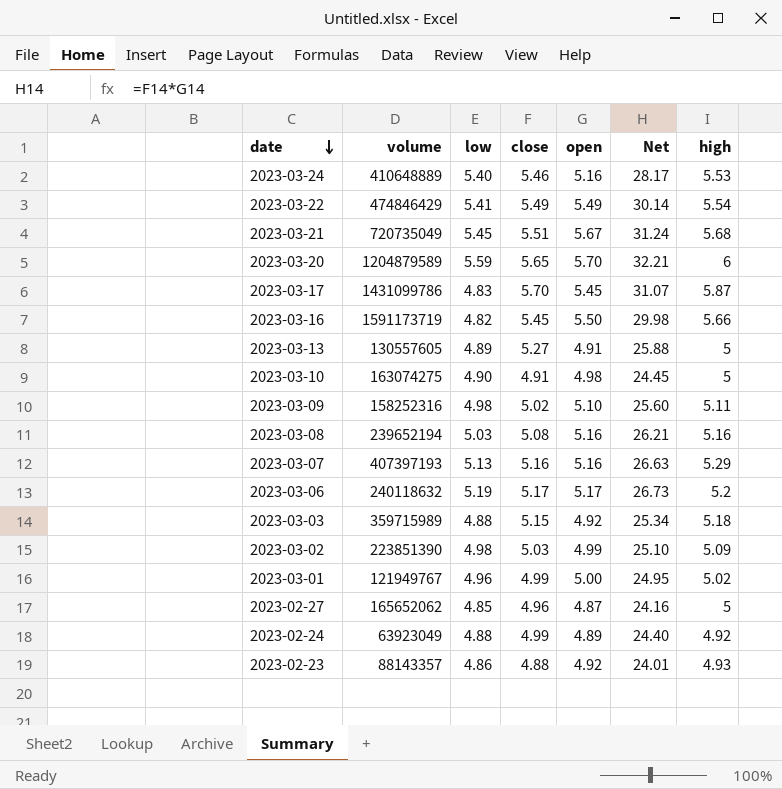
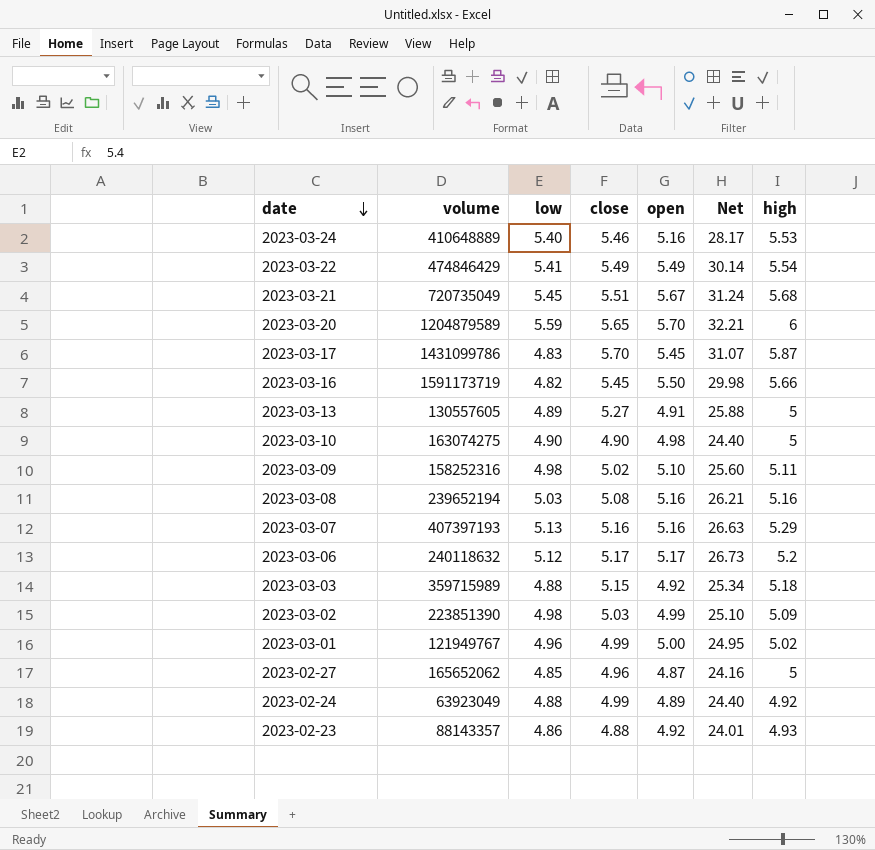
2023-03-10 | close: 4.91 -> 4.90
2023-03-10 | Net: 24.45 -> 24.40
2023-03-06 | low: 5.19 -> 5.12

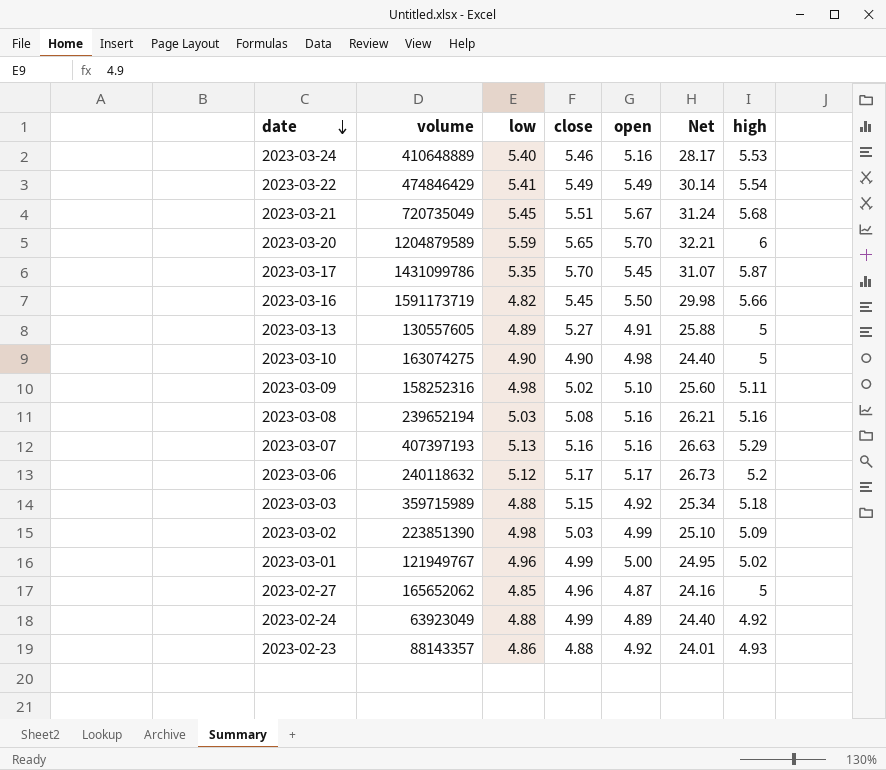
2023-03-17 | low: 4.83 -> 5.35

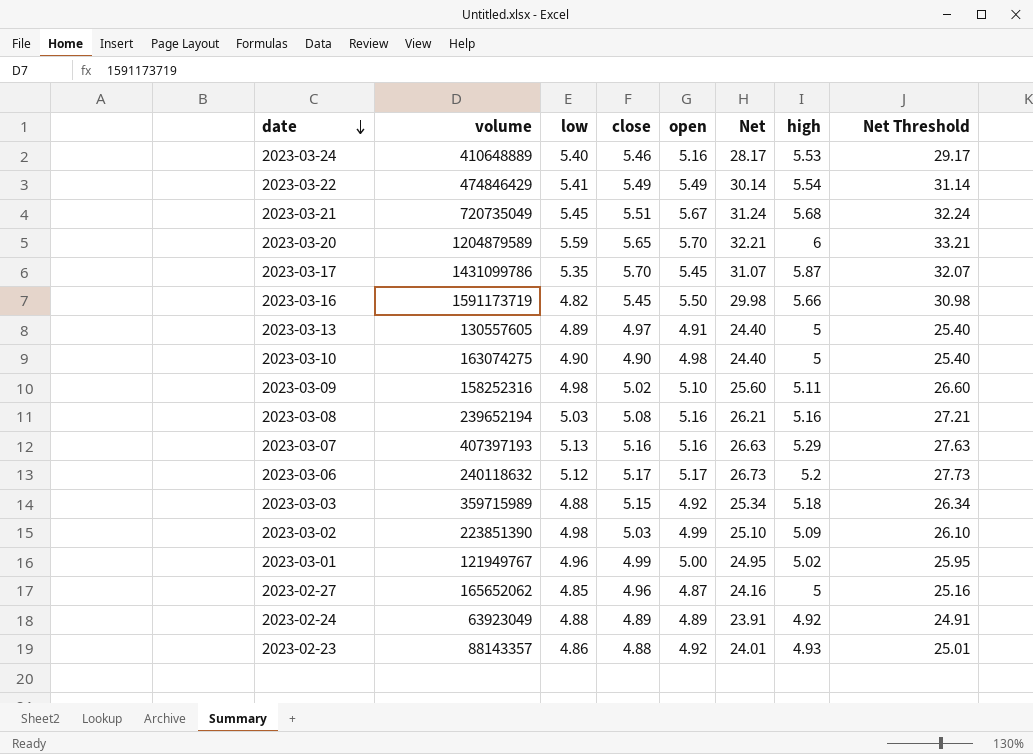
column Net Threshold | formula: none -> [Net] + 1
2023-03-13 | close: 5.27 -> 4.97
2023-03-13 | Net: 25.88 -> 24.40
2023-02-24 | close: 4.99 -> 4.89
2023-02-24 | Net: 24.40 -> 23.91

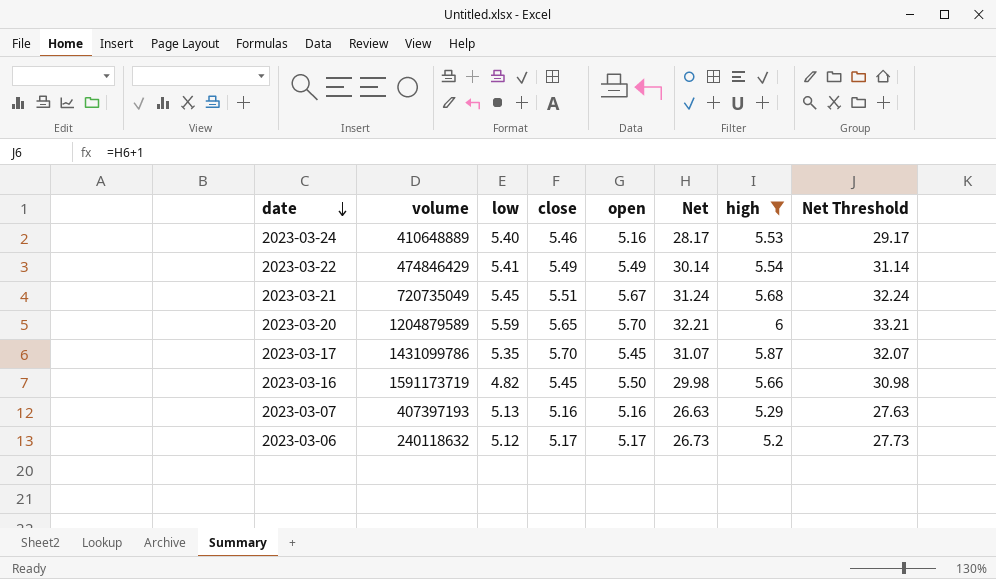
filter: none -> high >= 5.2

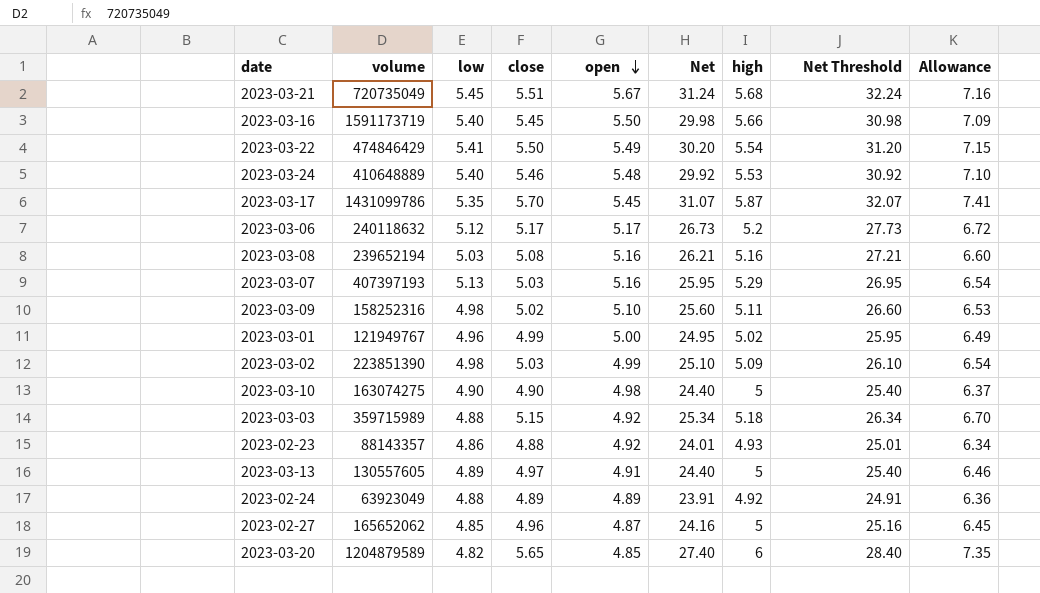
filter: high >= 5.2 -> none
row order: date descending -> open descending
column Allowance | formula: none -> [close] * 1.3
2023-03-16 | low: 4.82 -> 5.40
2023-03-22 | close: 5.49 -> 5.50
2023-03-22 | Net: 30.14 -> 30.20
2023-03-22 | Net Threshold: 31.14 -> 31.20
2023-03-24 | open: 5.16 -> 5.48
2023-03-24 | Net: 28.17 -> 29.92
2023-03-24 | Net Threshold: 29.17 -> 30.92
2023-03-07 | close: 5.16 -> 5.03
2023-03-07 | Net: 26.63 -> 25.95
2023-03-07 | Net Threshold: 27.63 -> 26.95
2023-03-20 | low: 5.59 -> 4.82
2023-03-20 | open: 5.70 -> 4.85
2023-03-20 | Net: 32.21 -> 27.40
2023-03-20 | Net Threshold: 33.21 -> 28.40

